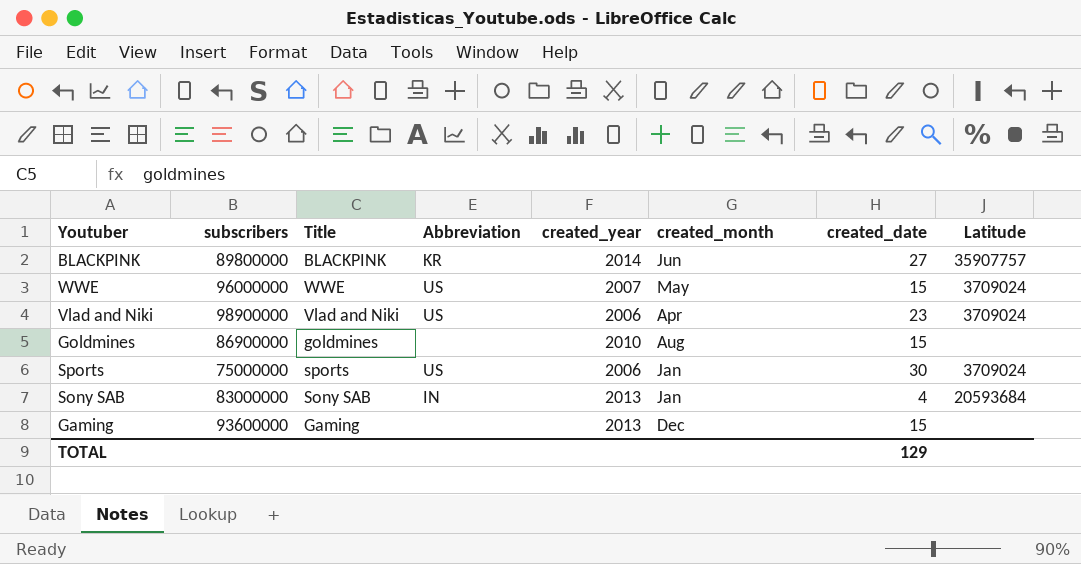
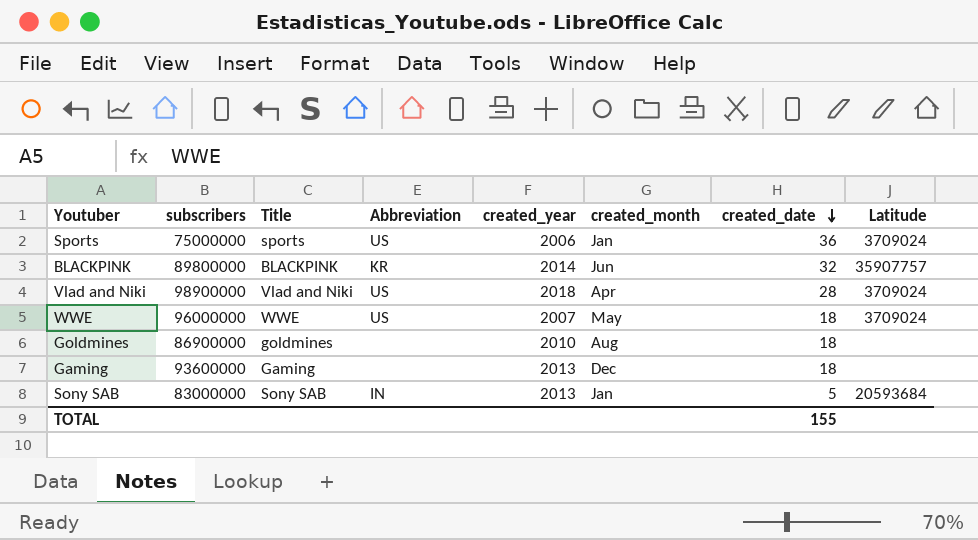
row order: none -> created_date descending
Sports | created_date: 30 -> 36
BLACKPINK | created_date: 27 -> 32
Vlad and Niki | created_year: 2006 -> 2018
Vlad and Niki | created_date: 23 -> 28
WWE | created_date: 15 -> 18
Goldmines | created_date: 15 -> 18
Gaming | created_date: 15 -> 18
Sony SAB | created_date: 4 -> 5
TOTAL | created_date: 129 -> 155

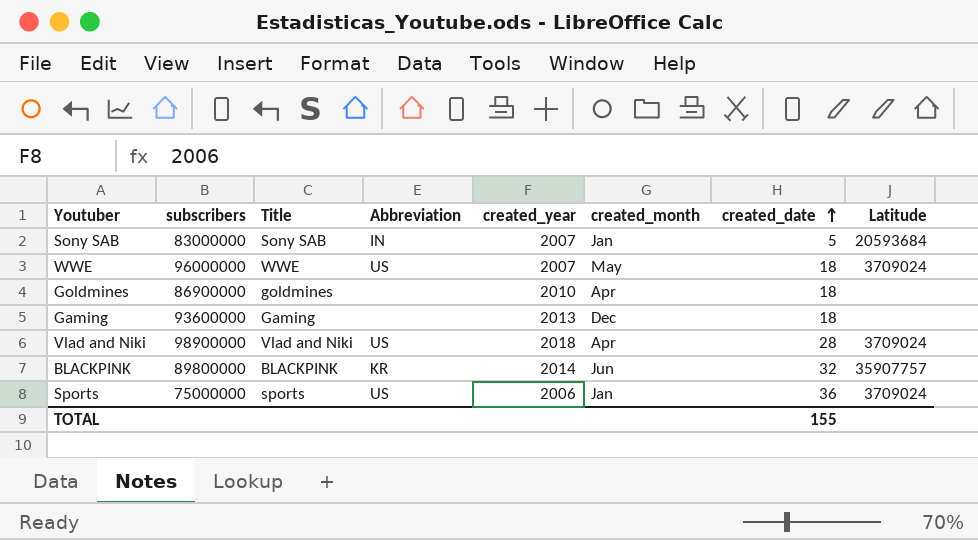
row order: created_date descending -> created_date ascending
Sony SAB | created_year: 2013 -> 2007
Goldmines | created_month: Aug -> Apr

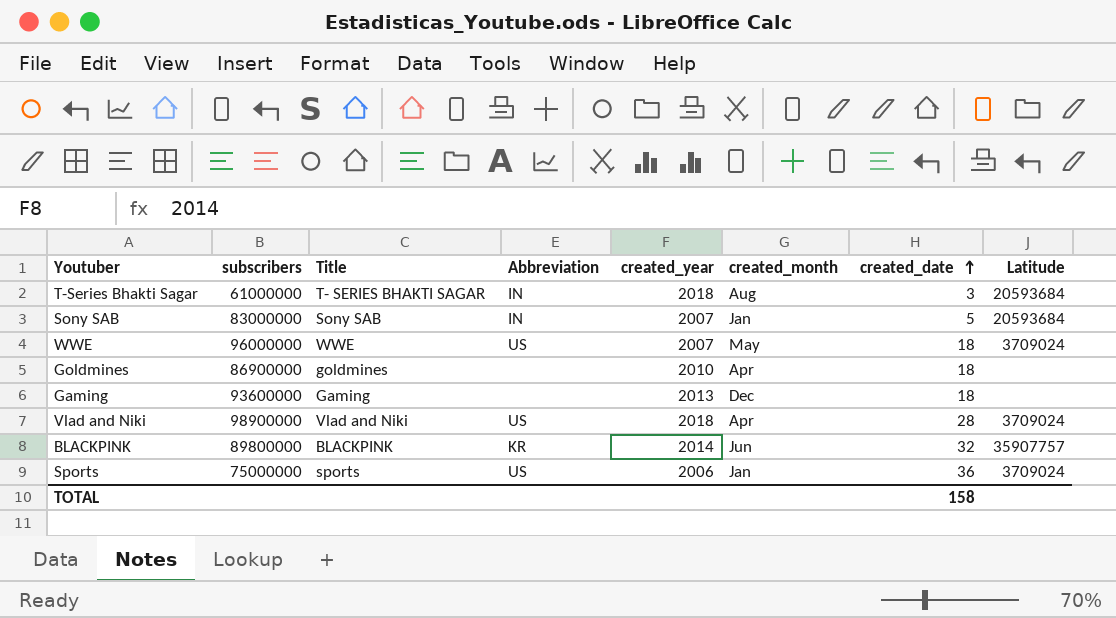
row T-Series Bhakti Sagar: none -> 61000000 | T- SERIES BHAKTI SAGAR | IN | 2018 | Aug | 3 | 20593684
TOTAL | created_date: 155 -> 158

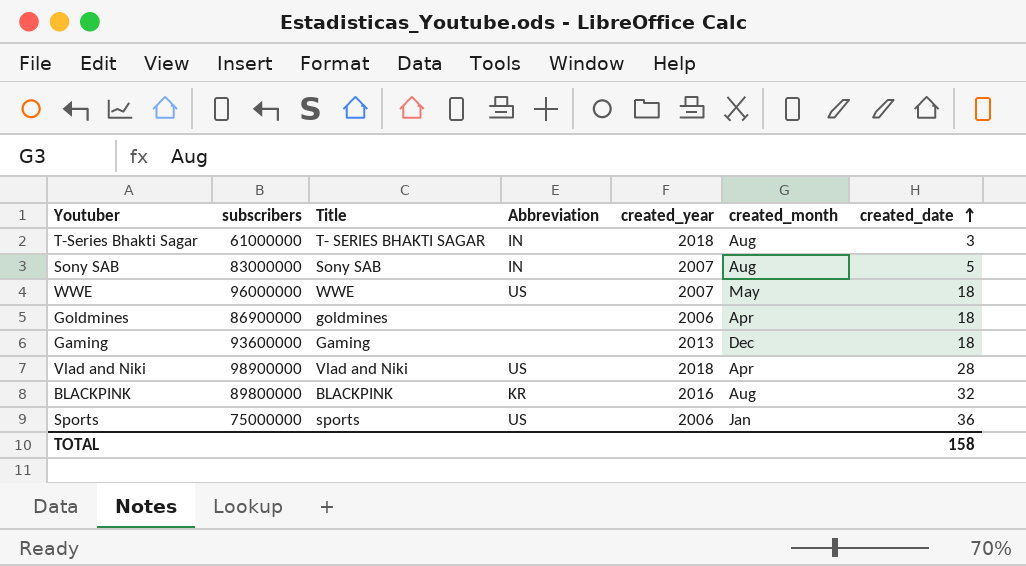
column Latitude | position: 8 -> none
Sony SAB | created_month: Jan -> Aug
Goldmines | created_year: 2010 -> 2006
BLACKPINK | created_year: 2014 -> 2016
BLACKPINK | created_month: Jun -> Aug

